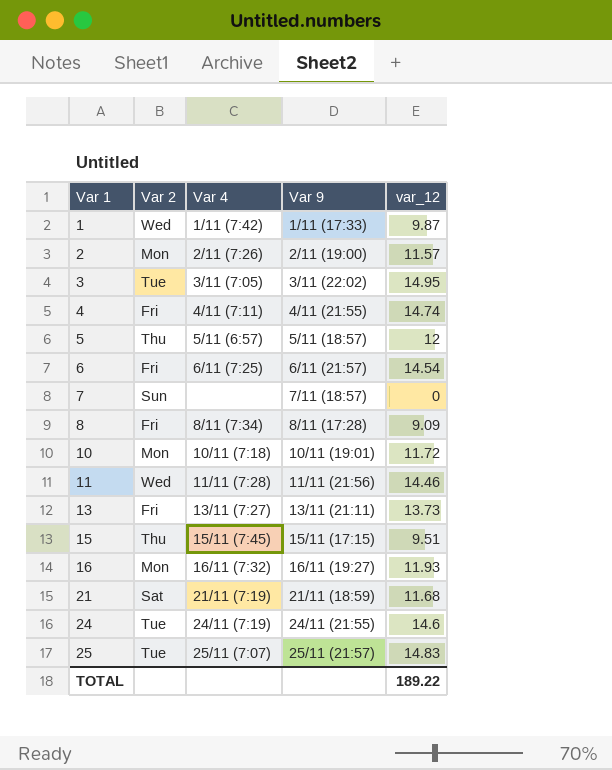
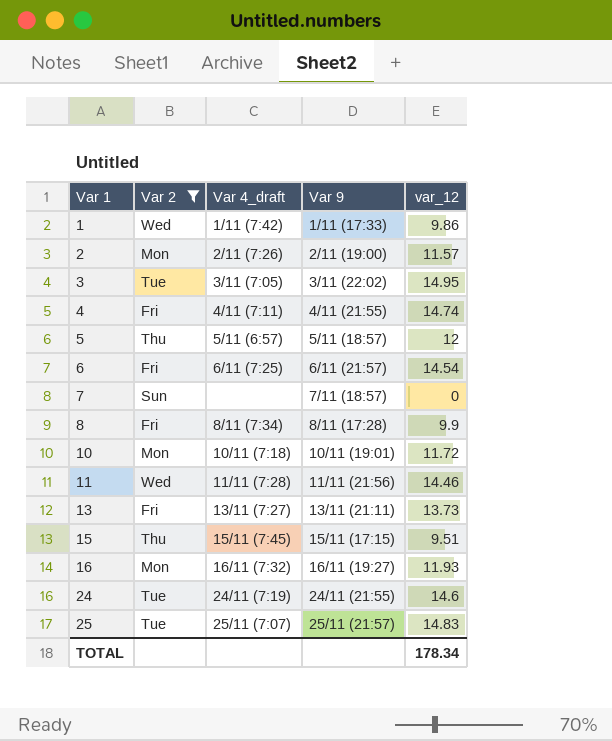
filter: none -> Var 2 != Sat
column name: Var 4 -> Var 4_draft
1 | var_12: 9.87 -> 9.86
8 | var_12: 9.09 -> 9.9
TOTAL | var_12: 189.22 -> 178.34

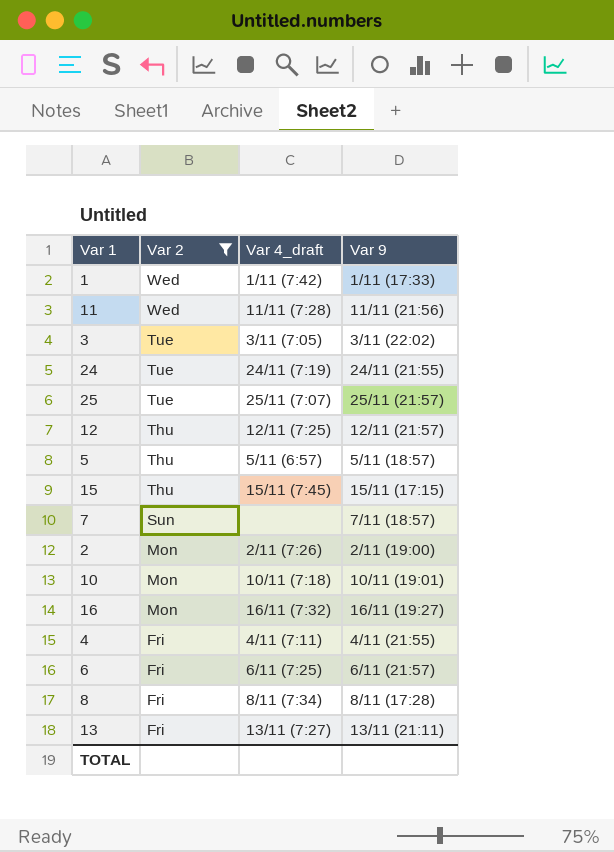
row order: Var 1 ascending -> Var 2 descending
column var_12 | position: 5 -> none
row 12: none -> Thu | 12/11 (7:25) | 12/11 (21:57)

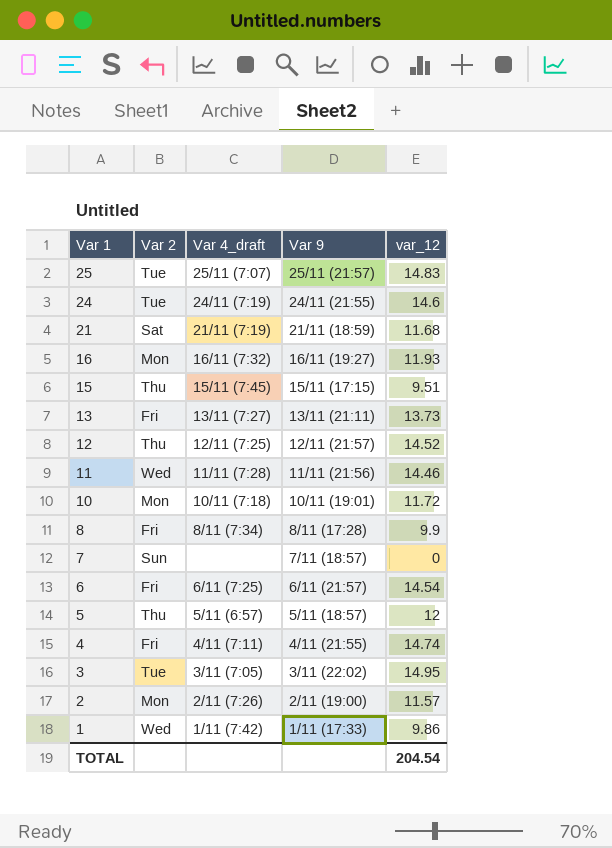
filter: Var 2 != Sat -> none
row order: Var 2 descending -> Var 1 descending
column var_12 | position: none -> 5

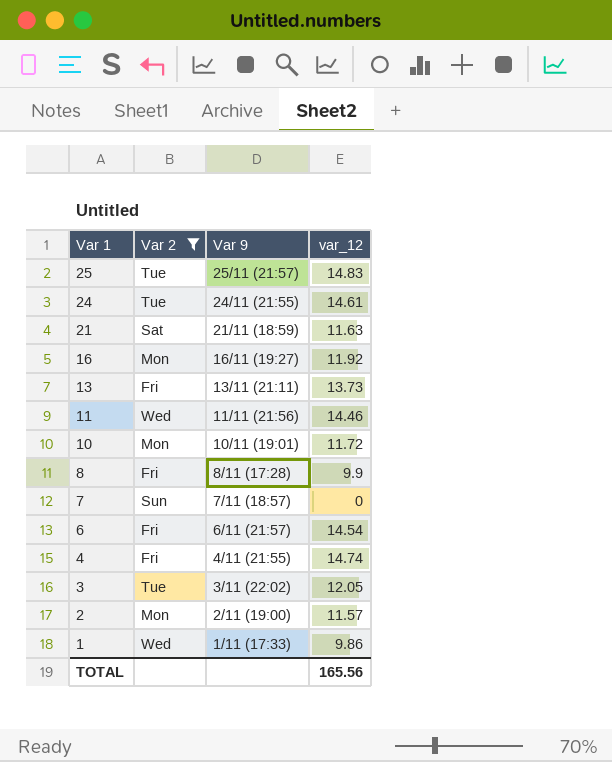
filter: none -> Var 2 != Thu
column Var 4_draft | position: 3 -> none
24 | var_12: 14.6 -> 14.61
21 | var_12: 11.68 -> 11.63
16 | var_12: 11.93 -> 11.92
3 | var_12: 14.95 -> 12.05
TOTAL | var_12: 204.54 -> 165.56

